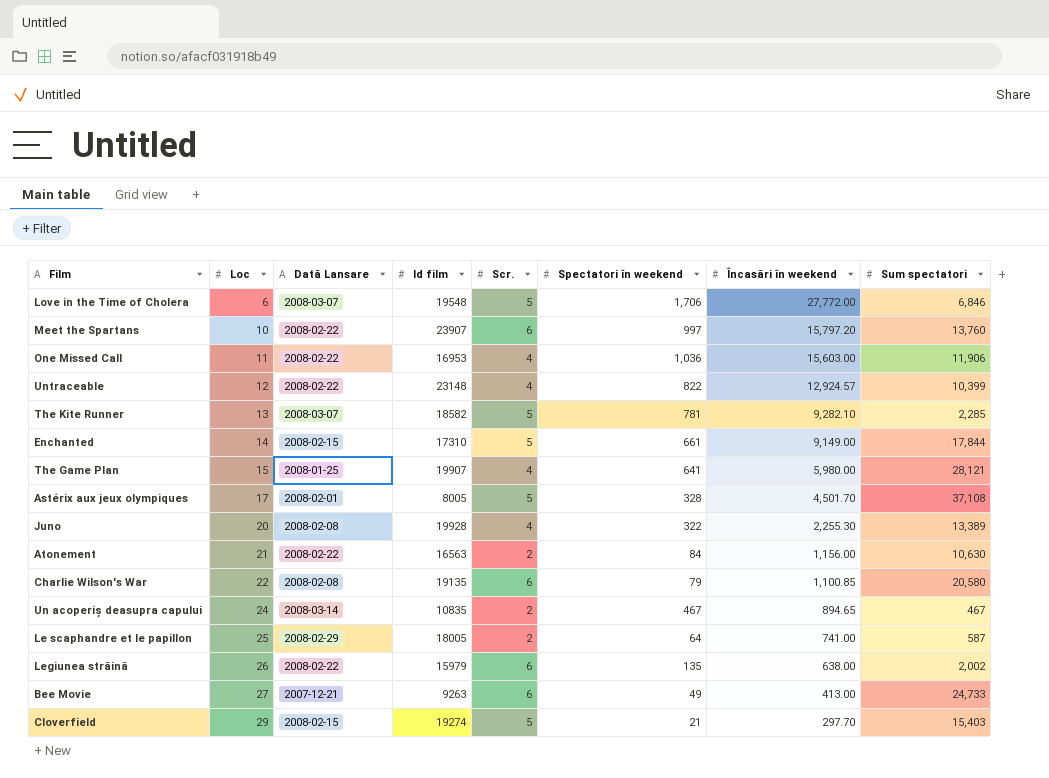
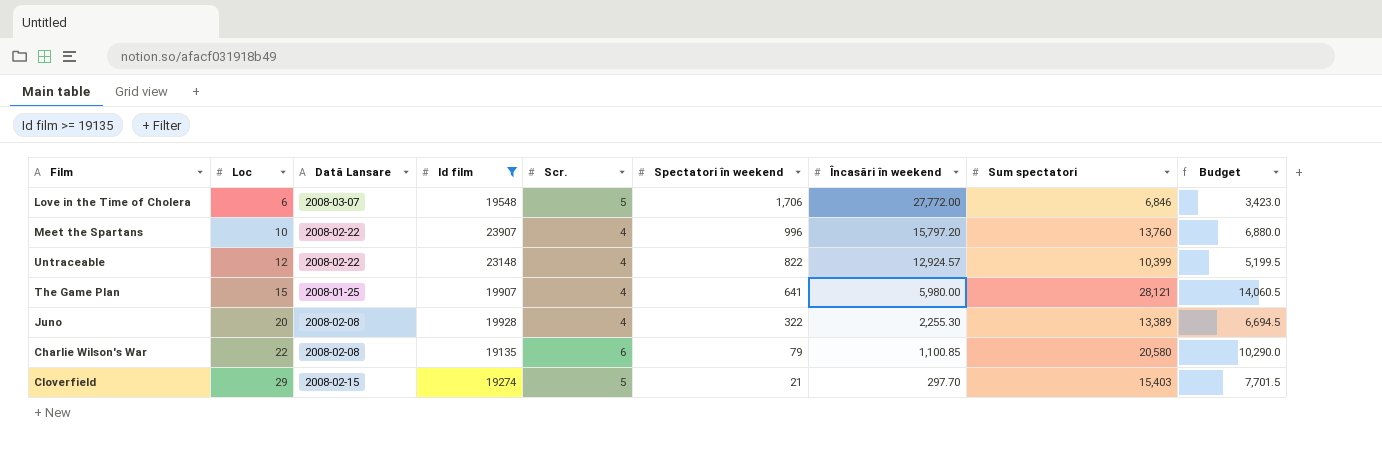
filter: none -> Id film >= 19135
column Budget | formula: none -> [Sum spectatori] * 0.5
Meet the Spartans | Scr.: 6 -> 4
Meet the Spartans | Spectatori în weekend: 997 -> 996

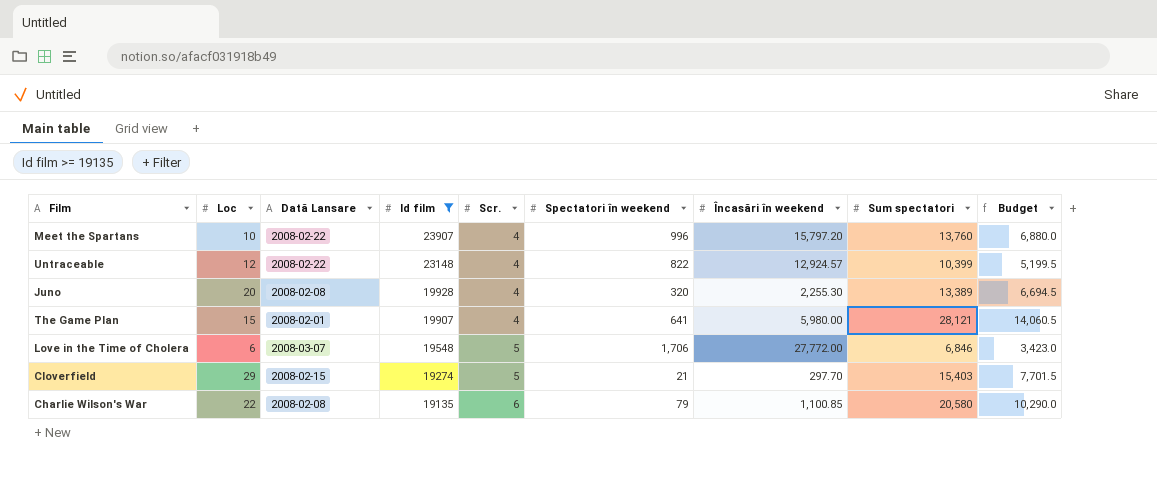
row order: Loc ascending -> Id film descending
Juno | Spectatori în weekend: 322 -> 320
The Game Plan | Dată Lansare: 2008-01-25 -> 2008-02-01

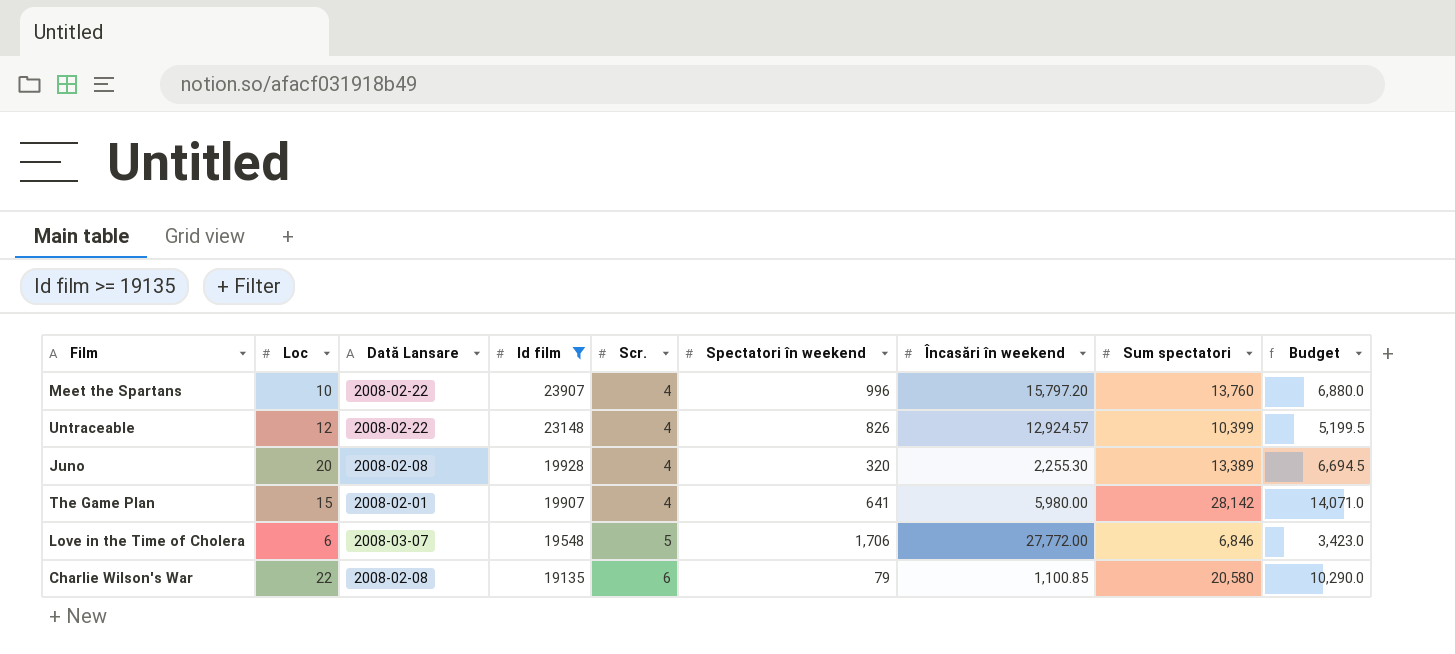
row Cloverfield: 29 | 2008-02-15 | 19274 | 5 | 21 | 297.70 | 15,403 | 7,701.5 -> none
Untraceable | Spectatori în weekend: 822 -> 826
The Game Plan | Sum spectatori: 28,121 -> 28,142
The Game Plan | Budget: 14,060.5 -> 14,071.0

